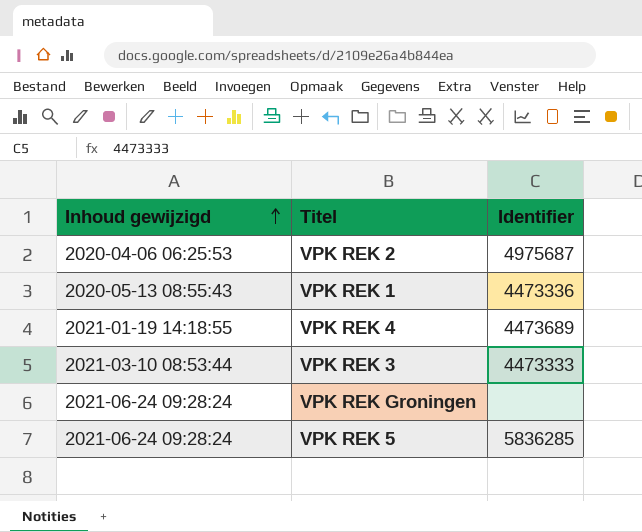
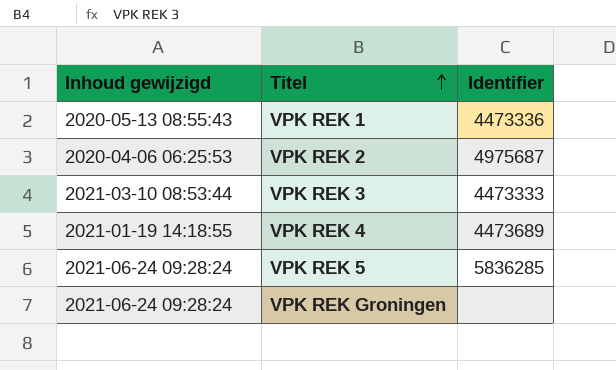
row order: Inhoud gewijzigd ascending -> Titel ascending

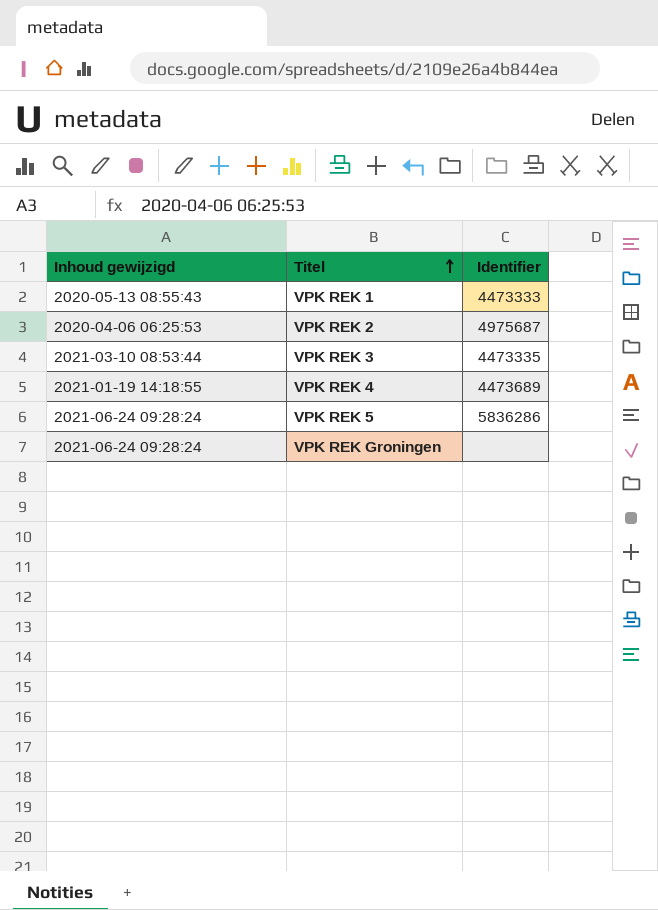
VPK REK 1 | Identifier: 4473336 -> 4473333
VPK REK 3 | Identifier: 4473333 -> 4473335
VPK REK 5 | Identifier: 5836285 -> 5836286

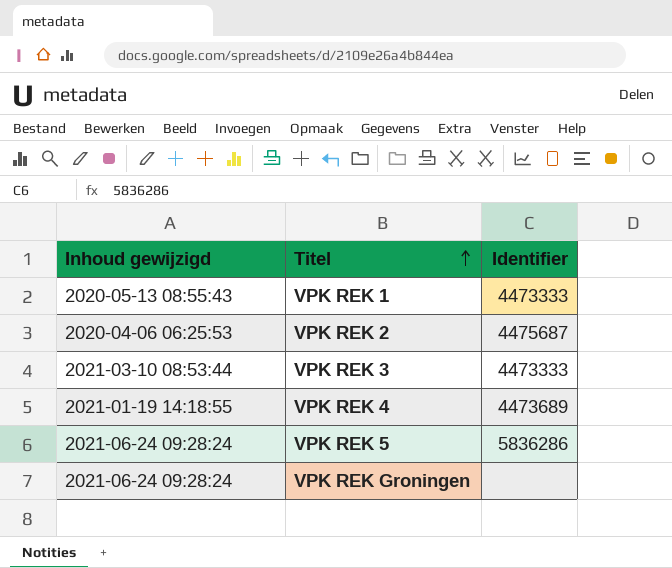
VPK REK 2 | Identifier: 4975687 -> 4475687
VPK REK 3 | Identifier: 4473335 -> 4473333

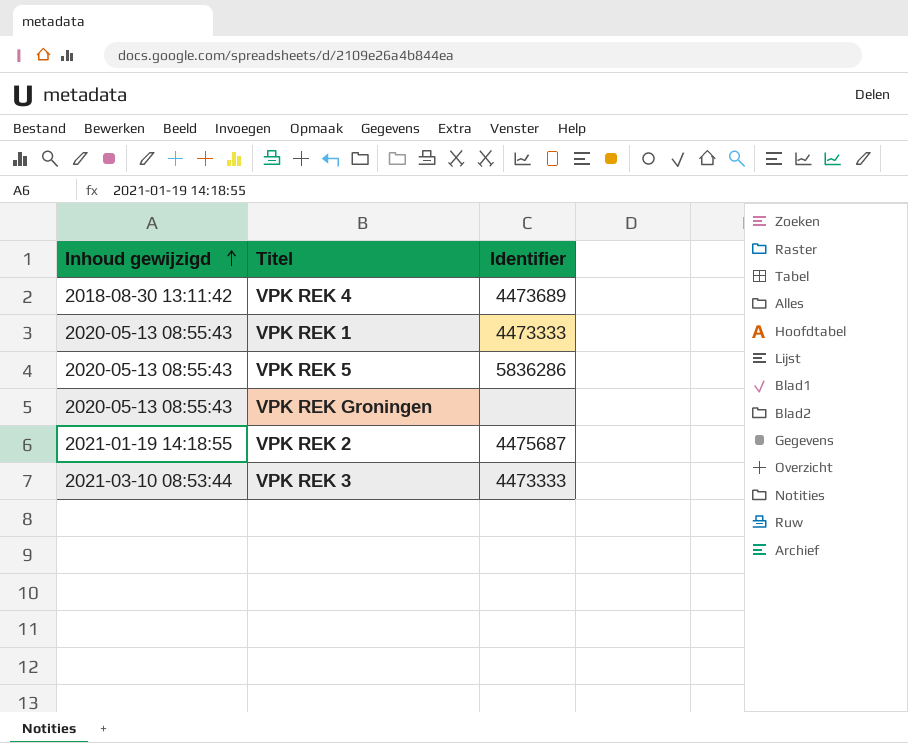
row order: Titel ascending -> Inhoud gewijzigd ascending
VPK REK 4 | Inhoud gewijzigd: 2021-01-19 14:18:55 -> 2018-08-30 13:11:42
VPK REK 5 | Inhoud gewijzigd: 2021-06-24 09:28:24 -> 2020-05-13 08:55:43
VPK REK Groningen | Inhoud gewijzigd: 2021-06-24 09:28:24 -> 2020-05-13 08:55:43
VPK REK 2 | Inhoud gewijzigd: 2020-04-06 06:25:53 -> 2021-01-19 14:18:55

